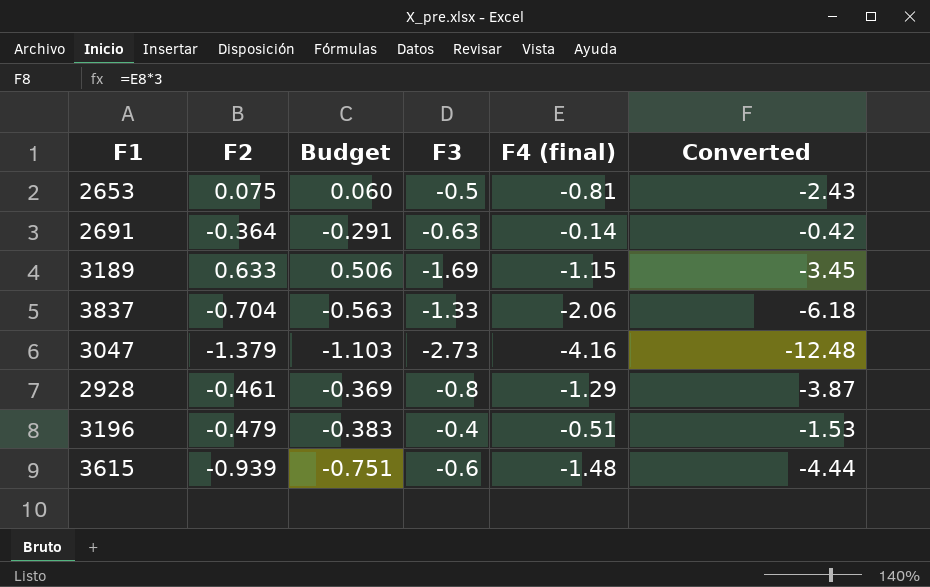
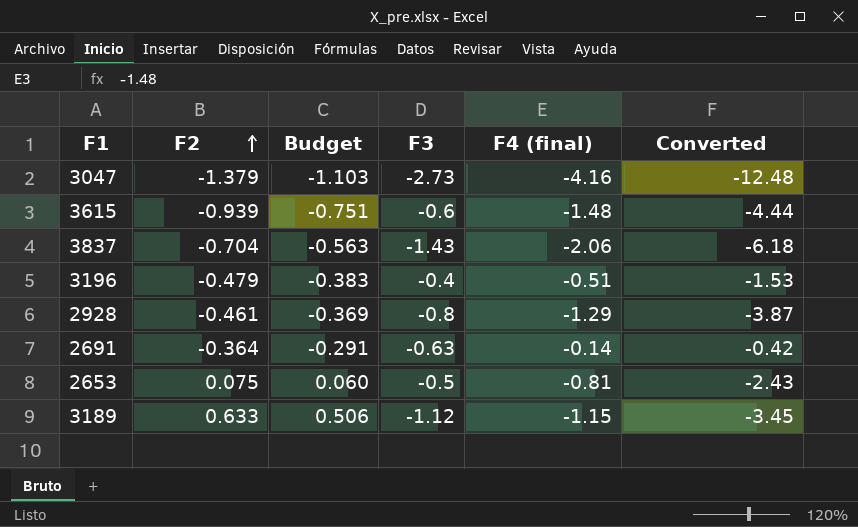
row order: none -> F2 ascending
3837 | F3: -1.33 -> -1.43
3189 | F3: -1.69 -> -1.12

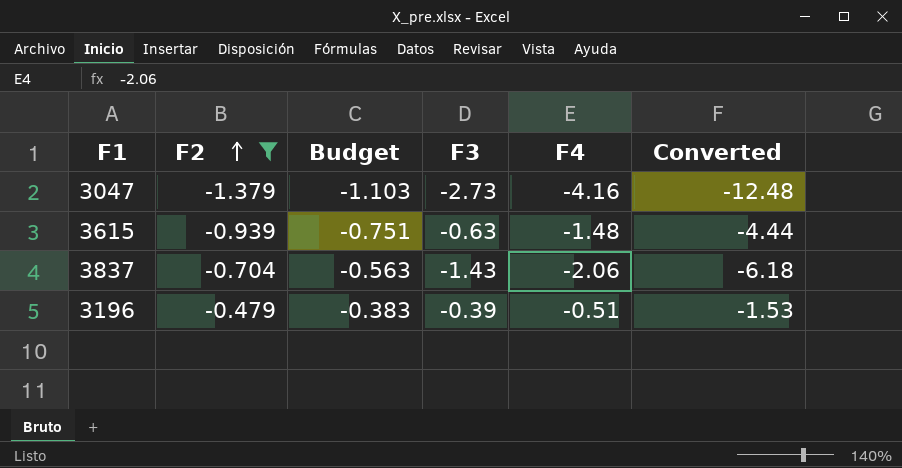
filter: none -> F2 <= -0.479
column name: F4 (final) -> F4
3615 | F3: -0.6 -> -0.63
3196 | F3: -0.4 -> -0.39

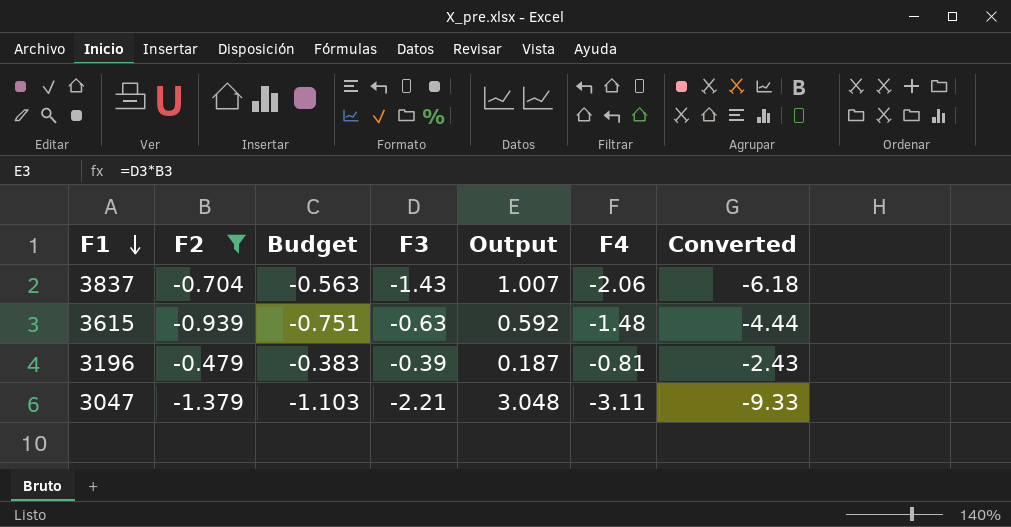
row order: F2 ascending -> F1 descending
column Output | formula: none -> [F2] * [F3]
3196 | F4: -0.51 -> -0.81
3196 | Converted: -1.53 -> -2.43
3047 | F3: -2.73 -> -2.21
3047 | F4: -4.16 -> -3.11
3047 | Converted: -12.48 -> -9.33

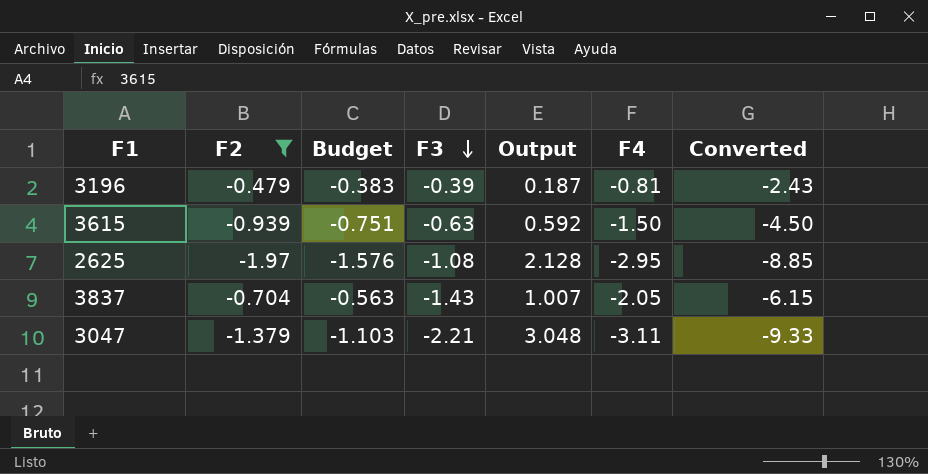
row order: F1 descending -> F3 descending
3615 | F4: -1.48 -> -1.50
3615 | Converted: -4.44 -> -4.50
row 2625: none -> -1.97 | -1.576 | -1.08 | 2.128 | -2.95 | -8.85
3837 | F4: -2.06 -> -2.05
3837 | Converted: -6.18 -> -6.15

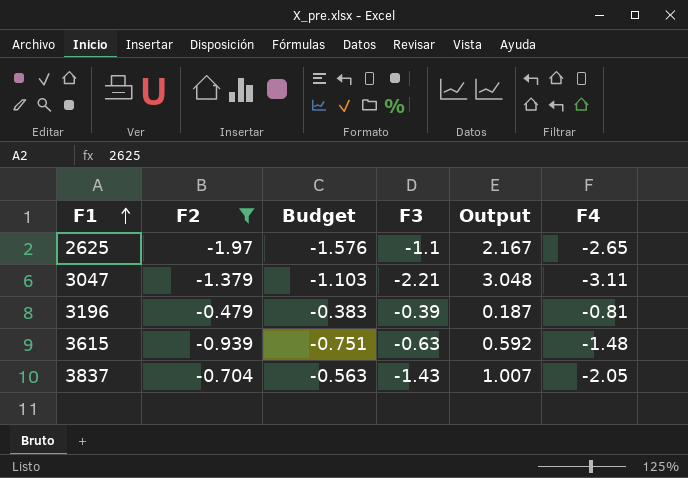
row order: F3 descending -> F1 ascending
column Converted | formula: [F4] * 3 -> none
2625 | F3: -1.08 -> -1.1
2625 | Output: 2.128 -> 2.167
2625 | F4: -2.95 -> -2.65
3615 | F4: -1.50 -> -1.48

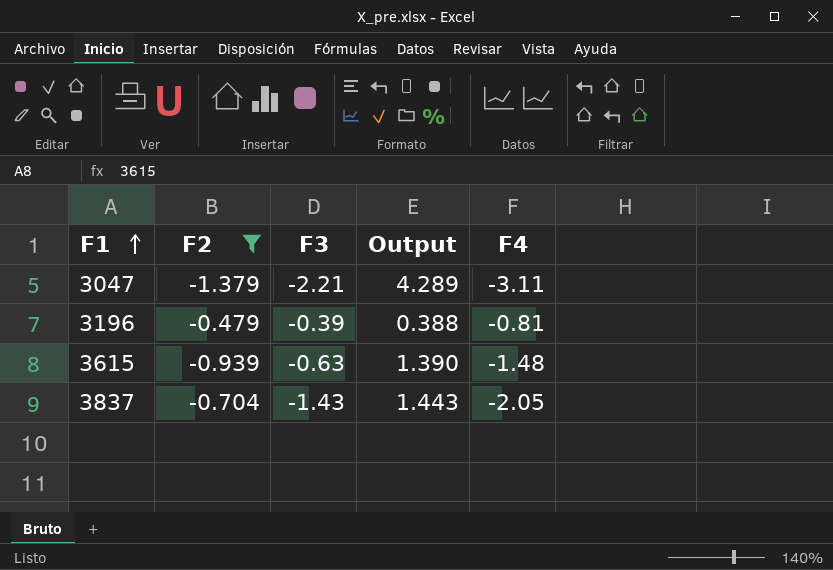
column Budget | formula: [F2] * 0.8 -> none
column Output | formula: [F2] * [F3] -> [F2] * [F4]
row 2625: -1.97 | -1.576 | -1.1 | 2.167 | -2.65 -> none

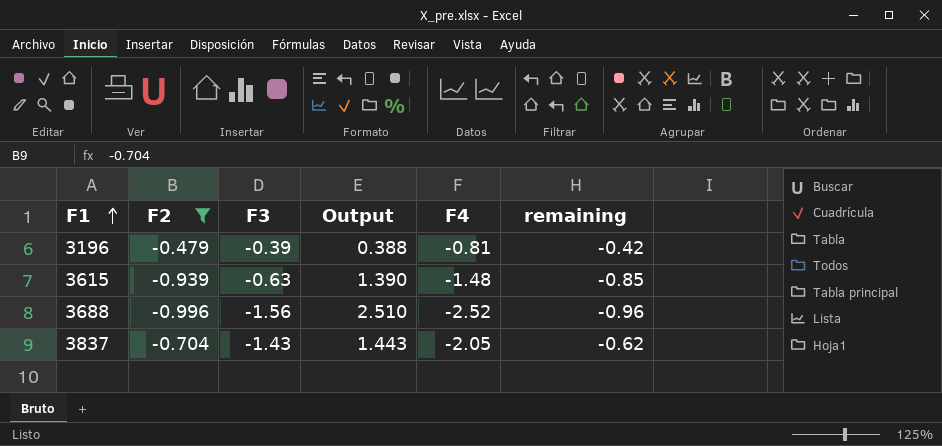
column remaining | formula: none -> [F4] - [F3]
row 3047: -1.379 | -2.21 | 4.289 | -3.11 -> none
row 3688: none -> -0.996 | -1.56 | 2.510 | -2.52 | -0.96

